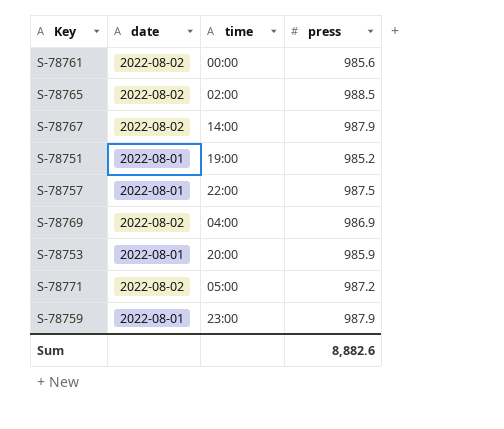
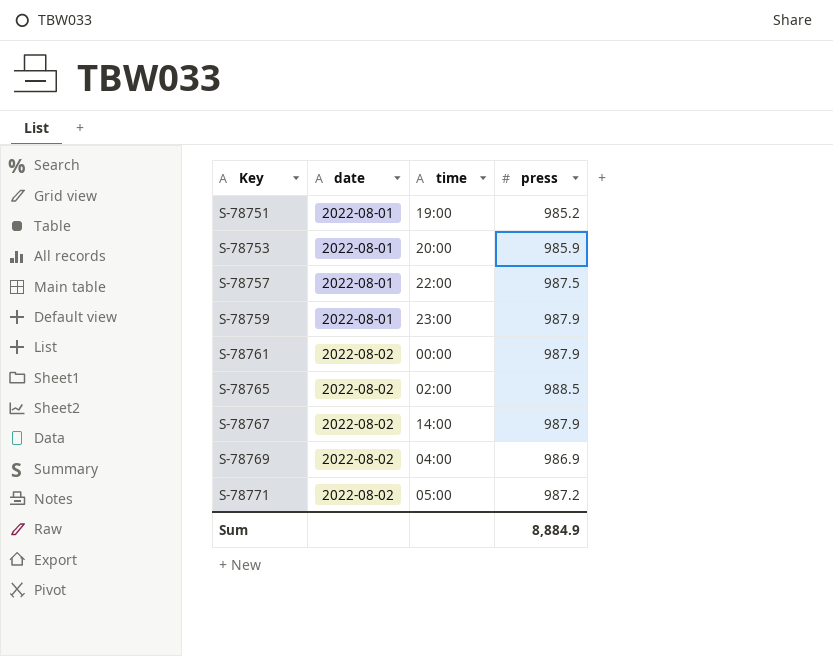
row order: none -> Key ascending
S-78761 | press: 985.6 -> 987.9
Sum | press: 8,882.6 -> 8,884.9

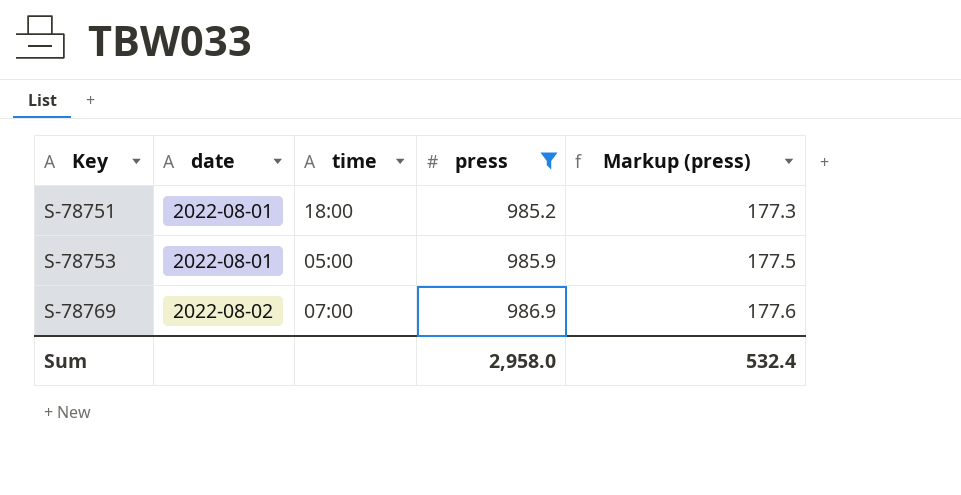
filter: none -> press <= 986.9
column Markup (press) | formula: none -> [press] * 0.18
S-78751 | time: 19:00 -> 18:00
S-78753 | time: 20:00 -> 05:00
S-78769 | time: 04:00 -> 07:00
Sum | press: 8,884.9 -> 2,958.0

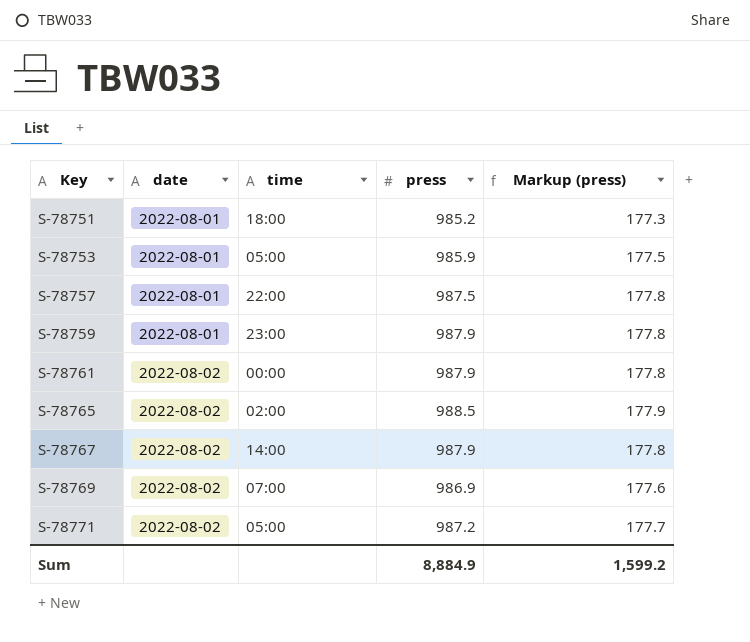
filter: press <= 986.9 -> none
Sum | press: 2,958.0 -> 8,884.9
Sum | Markup (press): 532.4 -> 1,599.2

